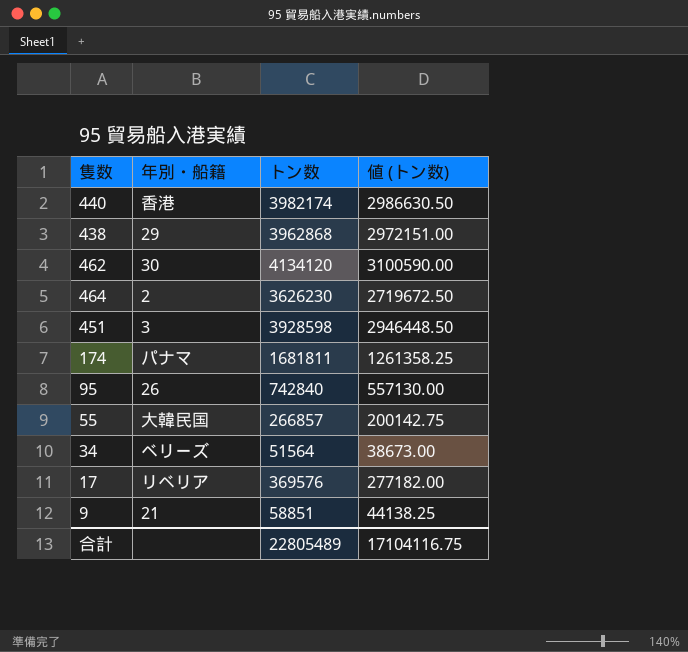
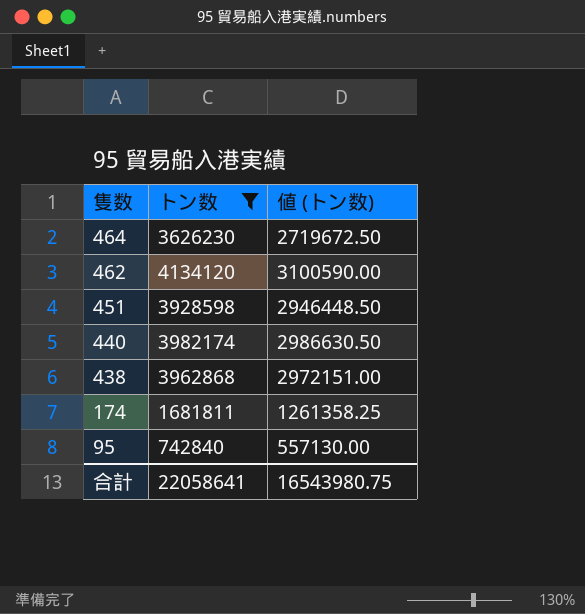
filter: none -> トン数 >= 742840
row order: none -> 隻数 descending
column 年別・船籍 | position: 2 -> none
合計 | トン数: 22805489 -> 22058641
合計 | 値 (トン数): 17104116.75 -> 16543980.75

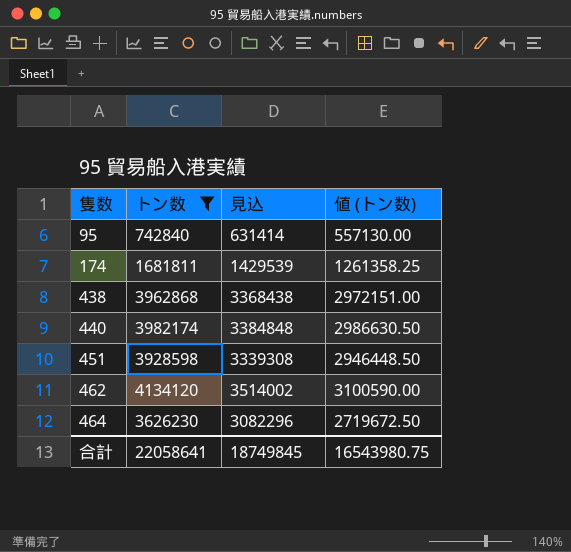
row order: 隻数 descending -> 隻数 ascending
column 見込 | formula: none -> [トン数] * 0.85

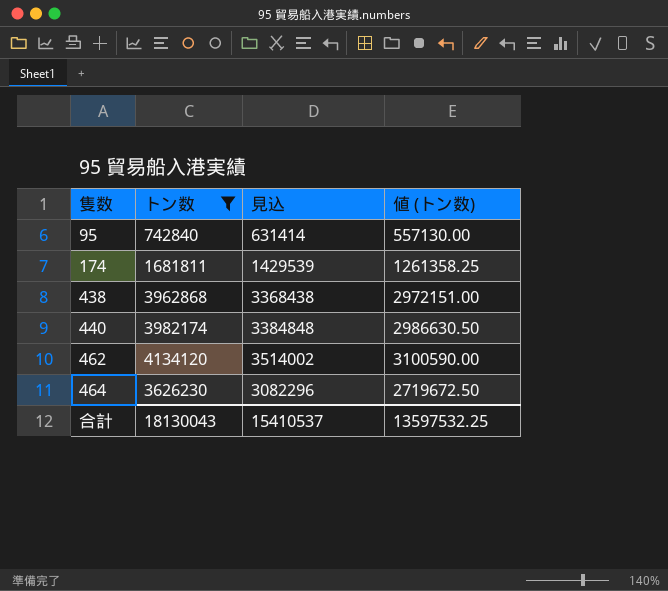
row 451: 3928598 | 3339308 | 2946448.50 -> none
合計 | トン数: 22058641 -> 18130043
合計 | 見込: 18749845 -> 15410537
合計 | 値 (トン数): 16543980.75 -> 13597532.25

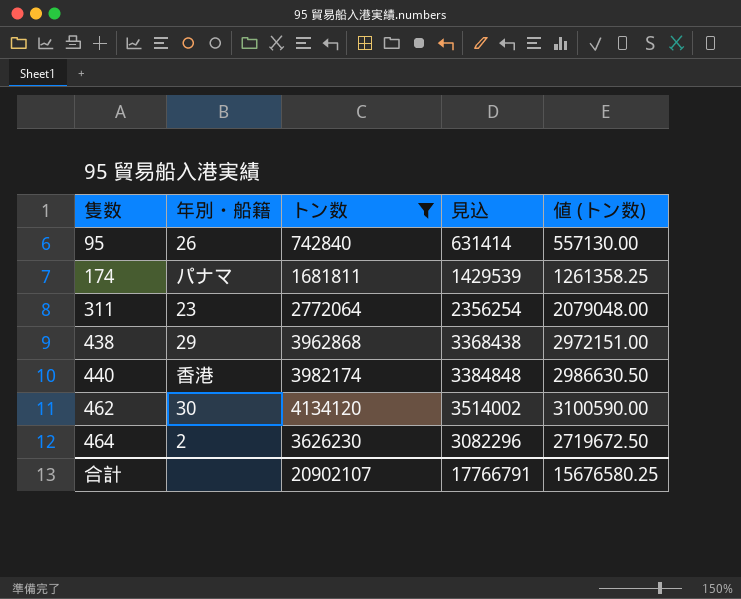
column 年別・船籍 | position: none -> 2
row 311: none -> 23 | 2772064 | 2356254 | 2079048.00
合計 | トン数: 18130043 -> 20902107
合計 | 見込: 15410537 -> 17766791
合計 | 値 (トン数): 13597532.25 -> 15676580.25

